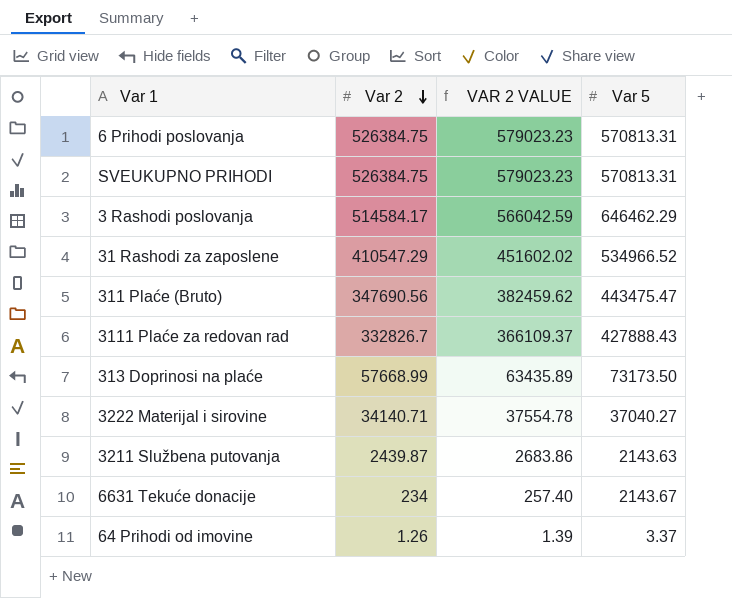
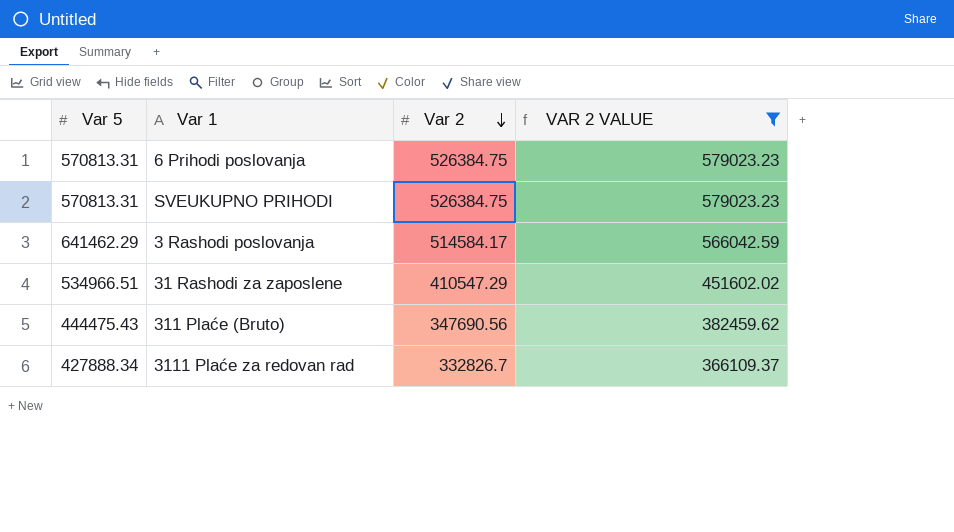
filter: none -> VAR 2 VALUE >= 366109.37
column Var 5 | position: 4 -> 1
3 Rashodi poslovanja | Var 5: 646462.29 -> 641462.29
31 Rashodi za zaposlene | Var 5: 534966.52 -> 534966.51
311 Plaće (Bruto) | Var 5: 443475.47 -> 444475.43
3111 Plaće za redovan rad | Var 5: 427888.43 -> 427888.34

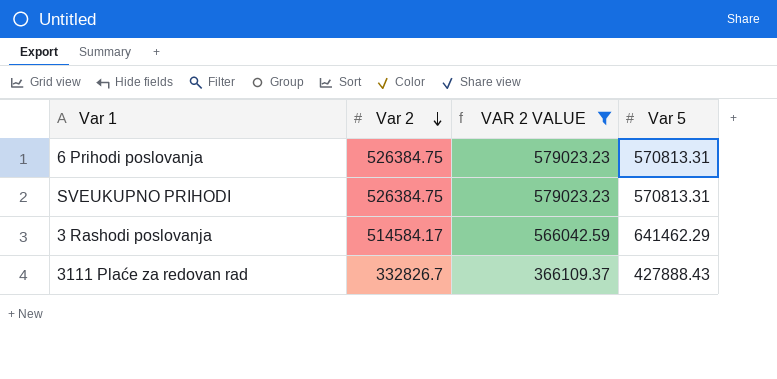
column Var 5 | position: 1 -> 4
row 31 Rashodi za zaposlene: 534966.51 | 410547.29 | 451602.02 -> none
row 311 Plaće (Bruto): 444475.43 | 347690.56 | 382459.62 -> none
3111 Plaće za redovan rad | Var 5: 427888.34 -> 427888.43

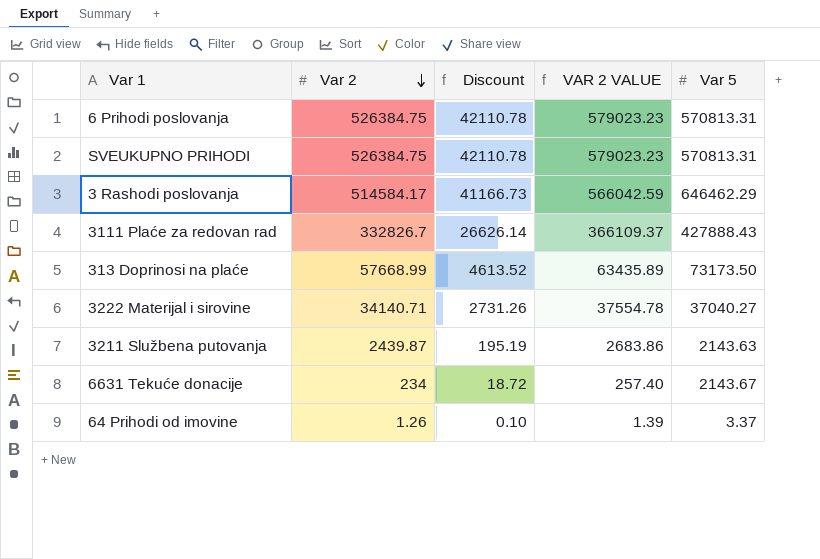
filter: VAR 2 VALUE >= 366109.37 -> none
column Discount | formula: none -> [Var 2] * 0.08
3 Rashodi poslovanja | Var 5: 641462.29 -> 646462.29

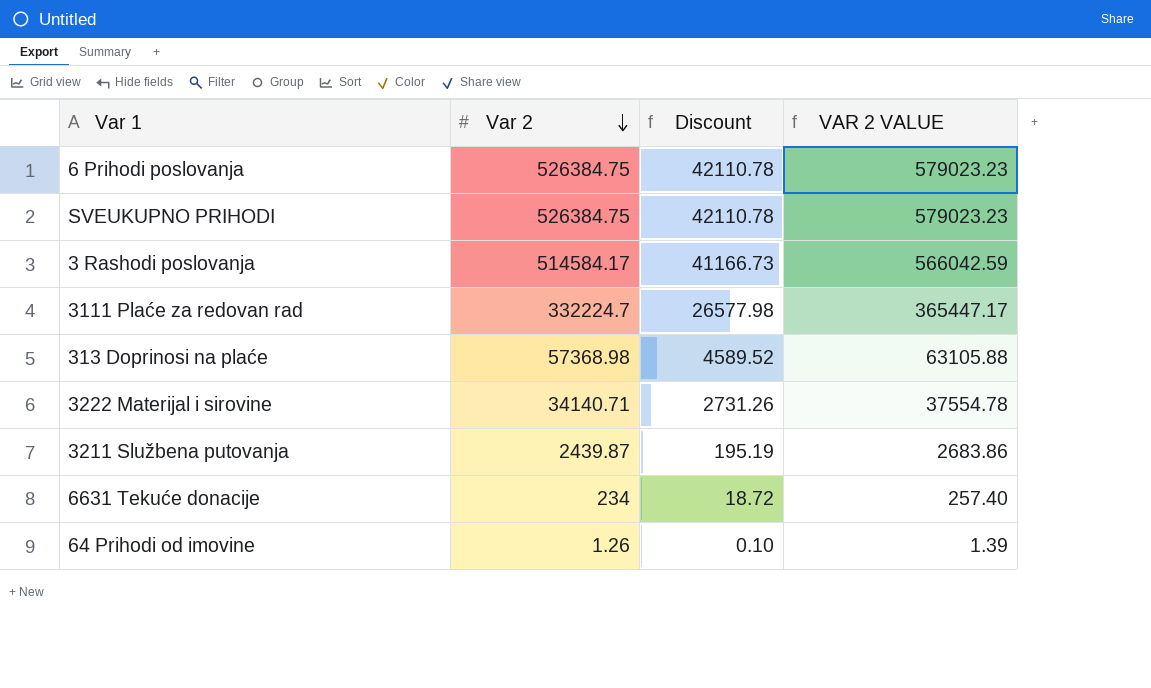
column Var 5 | position: 5 -> none
3111 Plaće za redovan rad | Var 2: 332826.7 -> 332224.7
3111 Plaće za redovan rad | Discount: 26626.14 -> 26577.98
3111 Plaće za redovan rad | VAR 2 VALUE: 366109.37 -> 365447.17
313 Doprinosi na plaće | Var 2: 57668.99 -> 57368.98
313 Doprinosi na plaće | Discount: 4613.52 -> 4589.52
313 Doprinosi na plaće | VAR 2 VALUE: 63435.89 -> 63105.88

